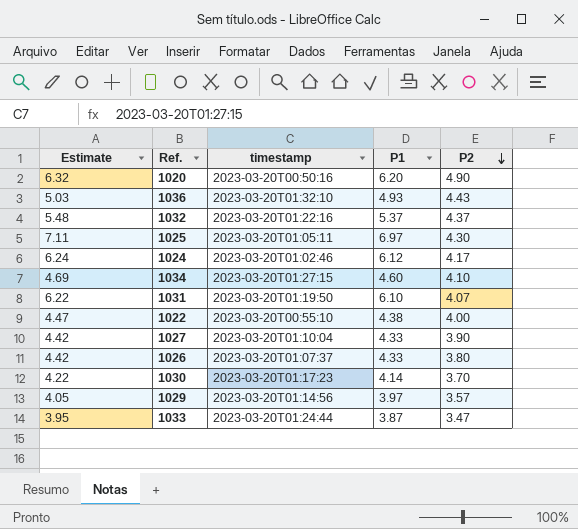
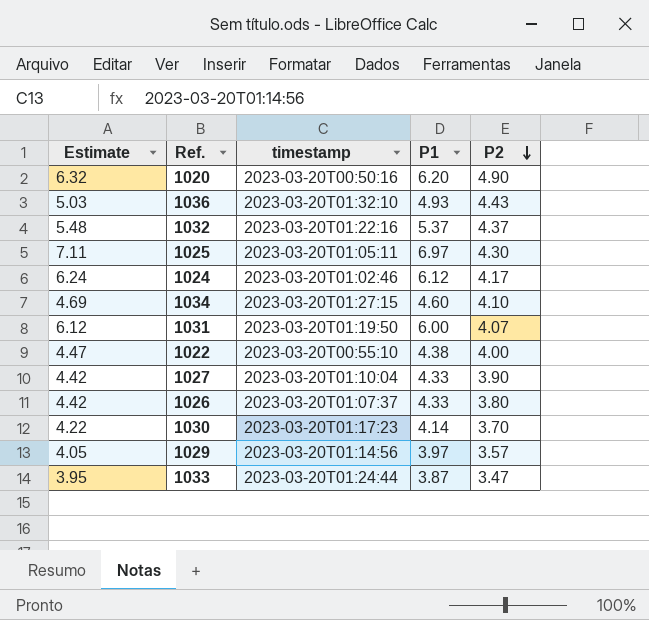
1031 | Estimate: 6.22 -> 6.12
1031 | P1: 6.10 -> 6.00

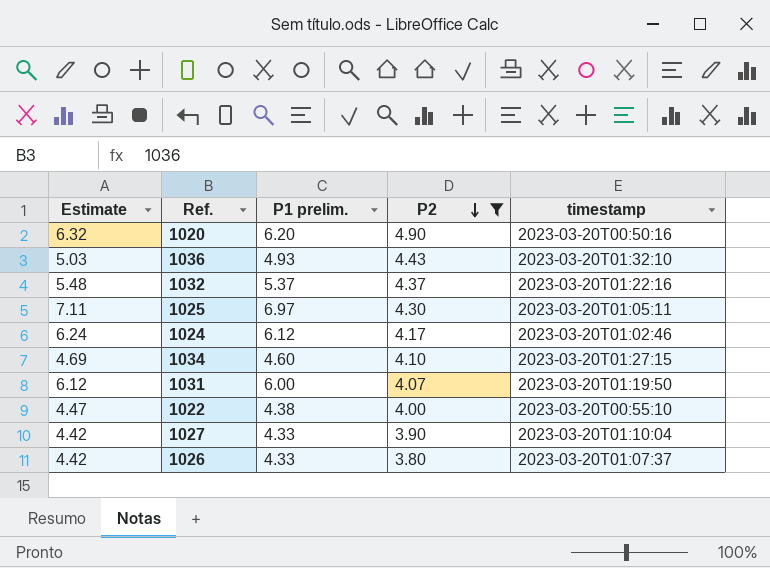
filter: none -> P2 >= 3.80
column name: P1 -> P1 prelim.
column timestamp | position: 3 -> 5

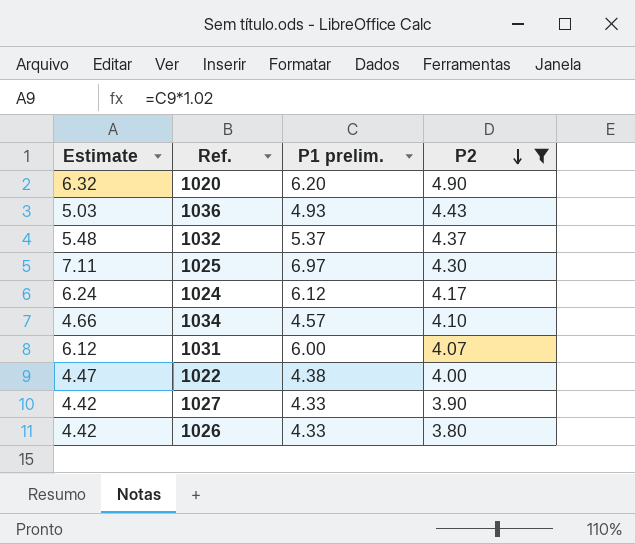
column timestamp | position: 5 -> none
1034 | Estimate: 4.69 -> 4.66
1034 | P1 prelim.: 4.60 -> 4.57

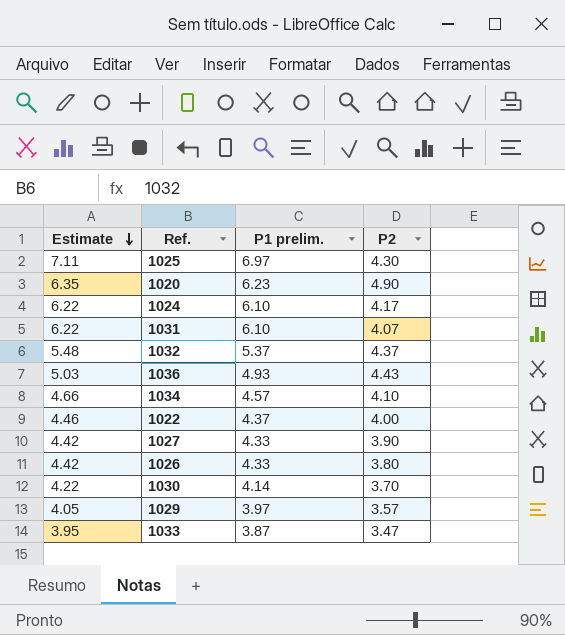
filter: P2 >= 3.80 -> none
row order: P2 descending -> Estimate descending
1020 | Estimate: 6.32 -> 6.35
1020 | P1 prelim.: 6.20 -> 6.23
1024 | Estimate: 6.24 -> 6.22
1024 | P1 prelim.: 6.12 -> 6.10
1031 | Estimate: 6.12 -> 6.22
1031 | P1 prelim.: 6.00 -> 6.10
1022 | Estimate: 4.47 -> 4.46
1022 | P1 prelim.: 4.38 -> 4.37

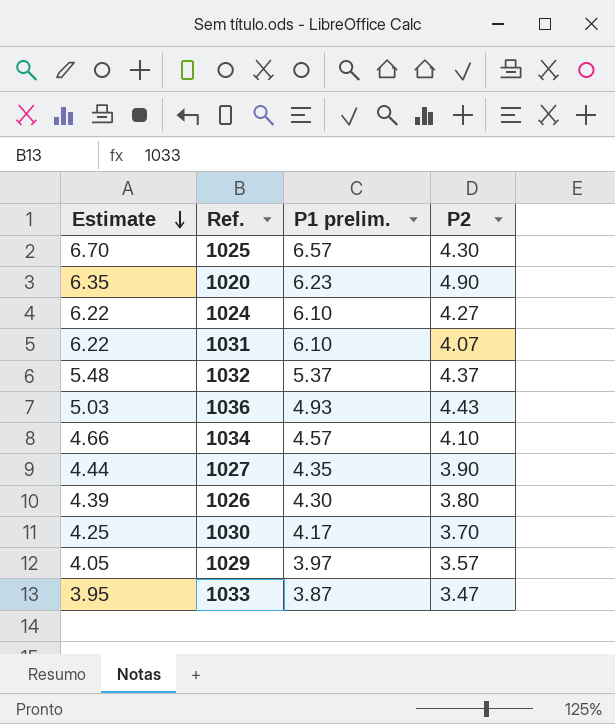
row 1022: 4.46 | 4.37 | 4.00 -> none
1025 | Estimate: 7.11 -> 6.70
1025 | P1 prelim.: 6.97 -> 6.57
1024 | P2: 4.17 -> 4.27
1027 | Estimate: 4.42 -> 4.44
1027 | P1 prelim.: 4.33 -> 4.35
1026 | Estimate: 4.42 -> 4.39
1026 | P1 prelim.: 4.33 -> 4.30
1030 | Estimate: 4.22 -> 4.25
1030 | P1 prelim.: 4.14 -> 4.17

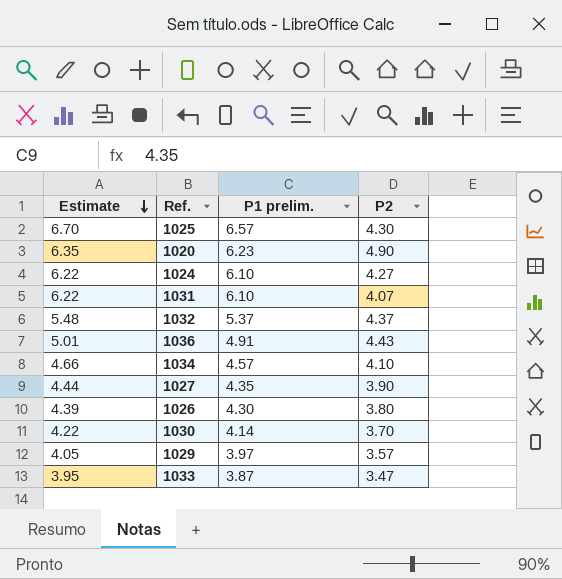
1036 | Estimate: 5.03 -> 5.01
1036 | P1 prelim.: 4.93 -> 4.91
1030 | Estimate: 4.25 -> 4.22
1030 | P1 prelim.: 4.17 -> 4.14

